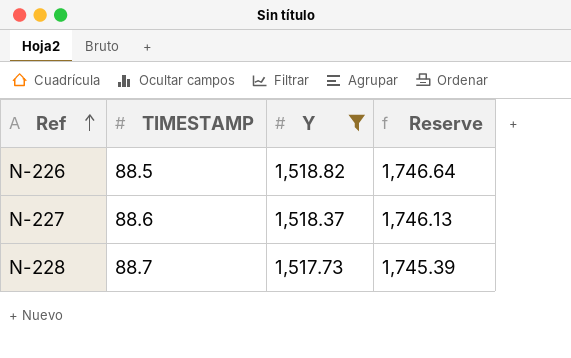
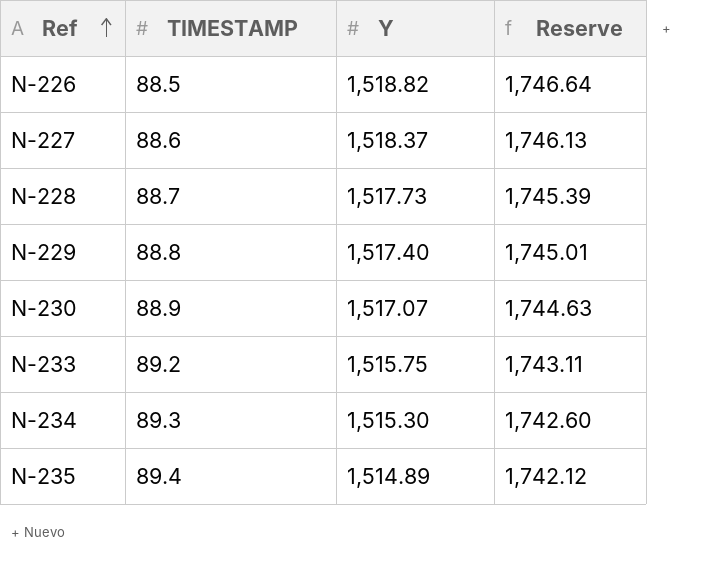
filter: Y >= 1,517.73 -> none

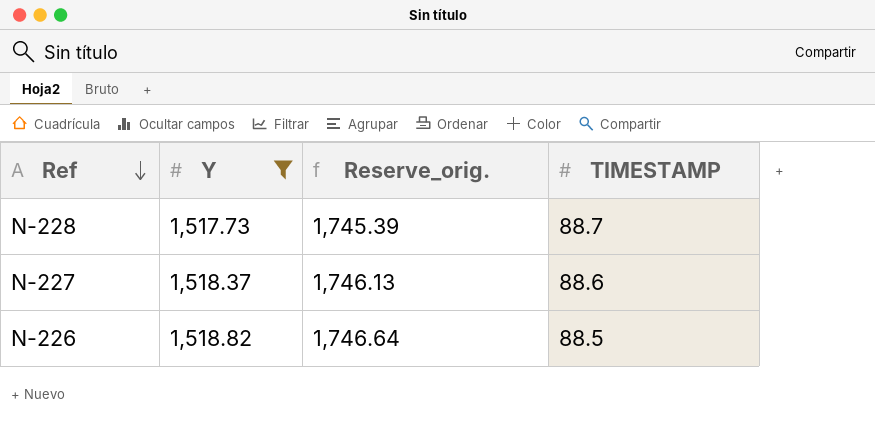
filter: none -> Y >= 1,517.73
row order: Ref ascending -> Ref descending
column name: Reserve -> Reserve_orig.
column TIMESTAMP | position: 2 -> 4

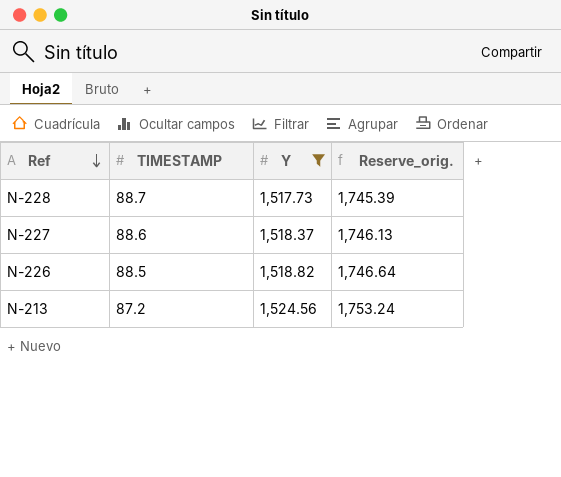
column TIMESTAMP | position: 4 -> 2
row N-213: none -> 87.2 | 1,524.56 | 1,753.24

